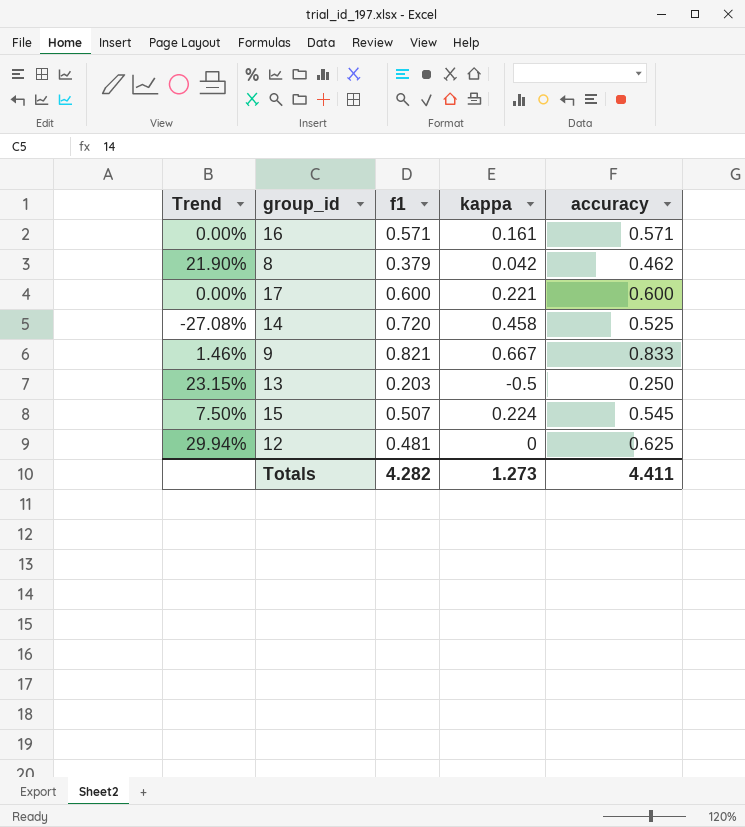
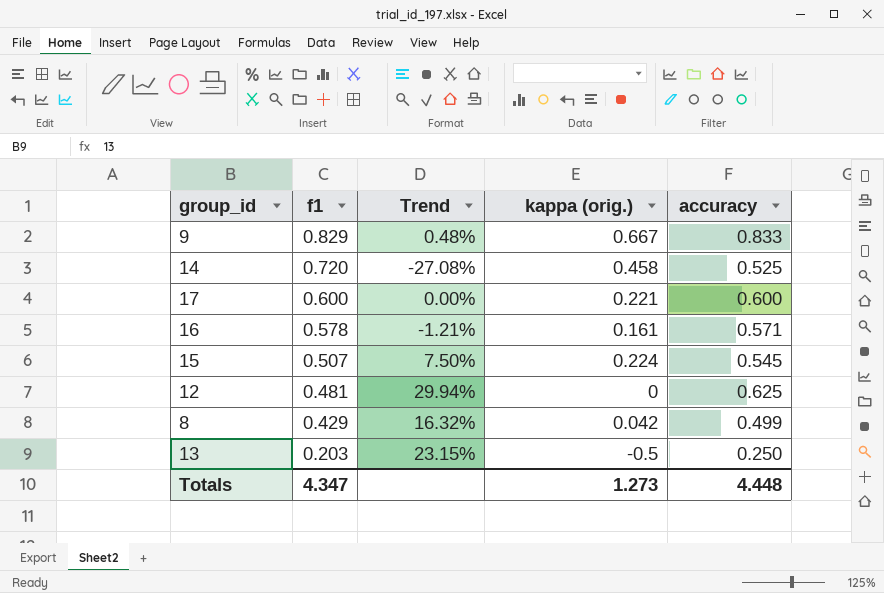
row order: none -> f1 descending
column Trend | position: 1 -> 3
column name: kappa -> kappa (orig.)
9 | f1: 0.821 -> 0.829
9 | Trend: 1.46% -> 0.48%
16 | f1: 0.571 -> 0.578
16 | Trend: 0.00% -> -1.21%
8 | f1: 0.379 -> 0.429
8 | Trend: 21.90% -> 16.32%
8 | accuracy: 0.462 -> 0.499
Totals | f1: 4.282 -> 4.347
Totals | accuracy: 4.411 -> 4.448

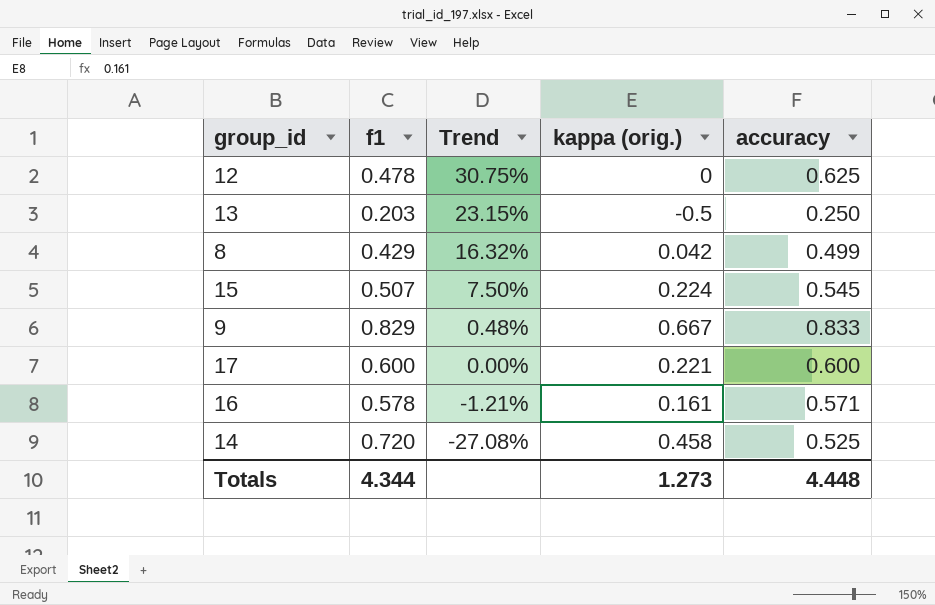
row order: f1 descending -> Trend descending
12 | f1: 0.481 -> 0.478
12 | Trend: 29.94% -> 30.75%
Totals | f1: 4.347 -> 4.344

